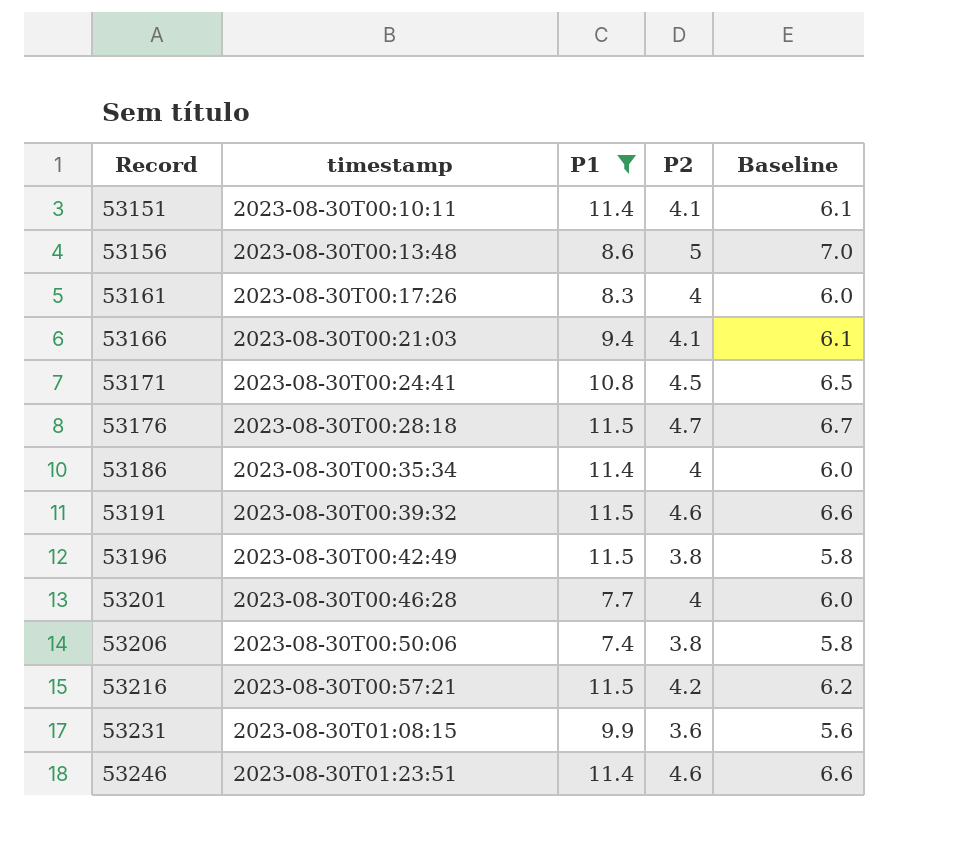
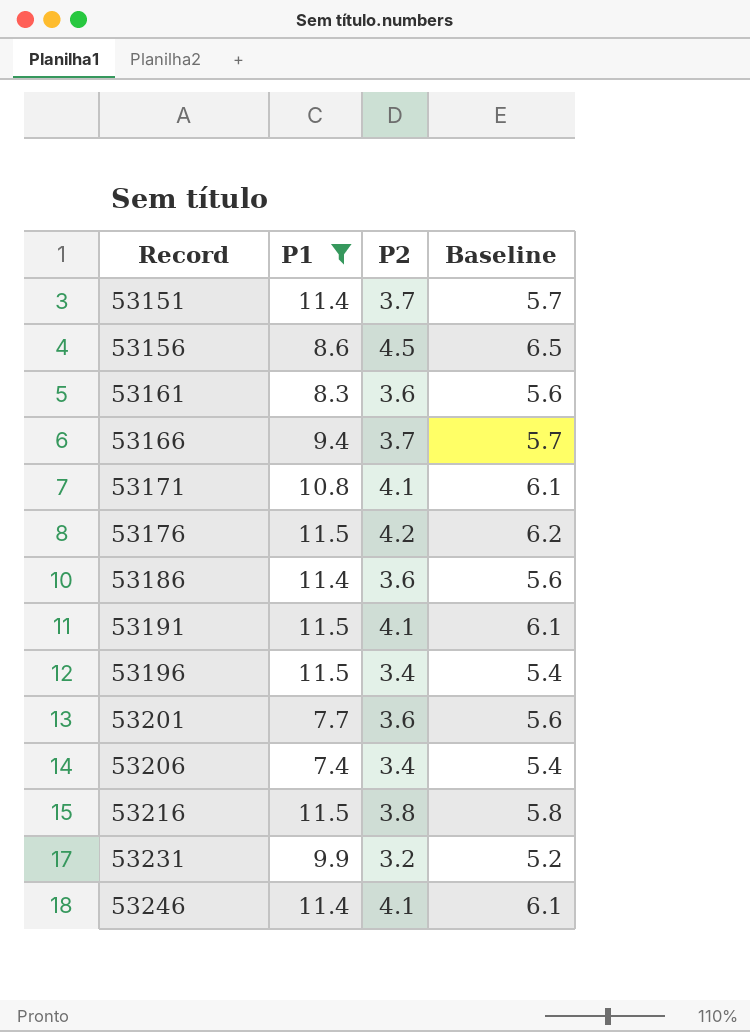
column timestamp | position: 2 -> none
53151 | P2: 4.1 -> 3.7
53151 | Baseline: 6.1 -> 5.7
53156 | P2: 5 -> 4.5
53156 | Baseline: 7.0 -> 6.5
53161 | P2: 4 -> 3.6
53161 | Baseline: 6.0 -> 5.6
53166 | P2: 4.1 -> 3.7
53166 | Baseline: 6.1 -> 5.7
53171 | P2: 4.5 -> 4.1
53171 | Baseline: 6.5 -> 6.1
53176 | P2: 4.7 -> 4.2
53176 | Baseline: 6.7 -> 6.2
53186 | P2: 4 -> 3.6
53186 | Baseline: 6.0 -> 5.6
53191 | P2: 4.6 -> 4.1
53191 | Baseline: 6.6 -> 6.1
53196 | P2: 3.8 -> 3.4
53196 | Baseline: 5.8 -> 5.4
53201 | P2: 4 -> 3.6
53201 | Baseline: 6.0 -> 5.6
53206 | P2: 3.8 -> 3.4
53206 | Baseline: 5.8 -> 5.4
53216 | P2: 4.2 -> 3.8
53216 | Baseline: 6.2 -> 5.8
53231 | P2: 3.6 -> 3.2
53231 | Baseline: 5.6 -> 5.2
53246 | P2: 4.6 -> 4.1
53246 | Baseline: 6.6 -> 6.1

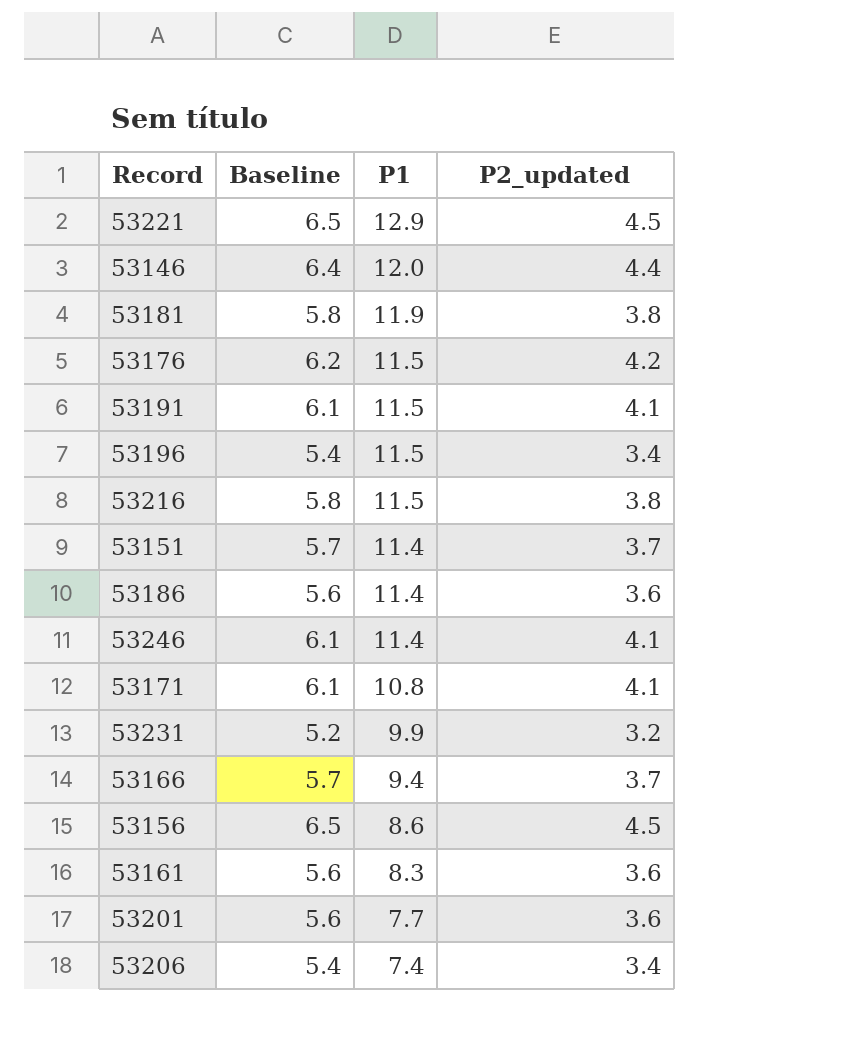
filter: P1 <= 11.5 -> none
row order: Record ascending -> P1 descending
column Baseline | position: 4 -> 2
column name: P2 -> P2_updated

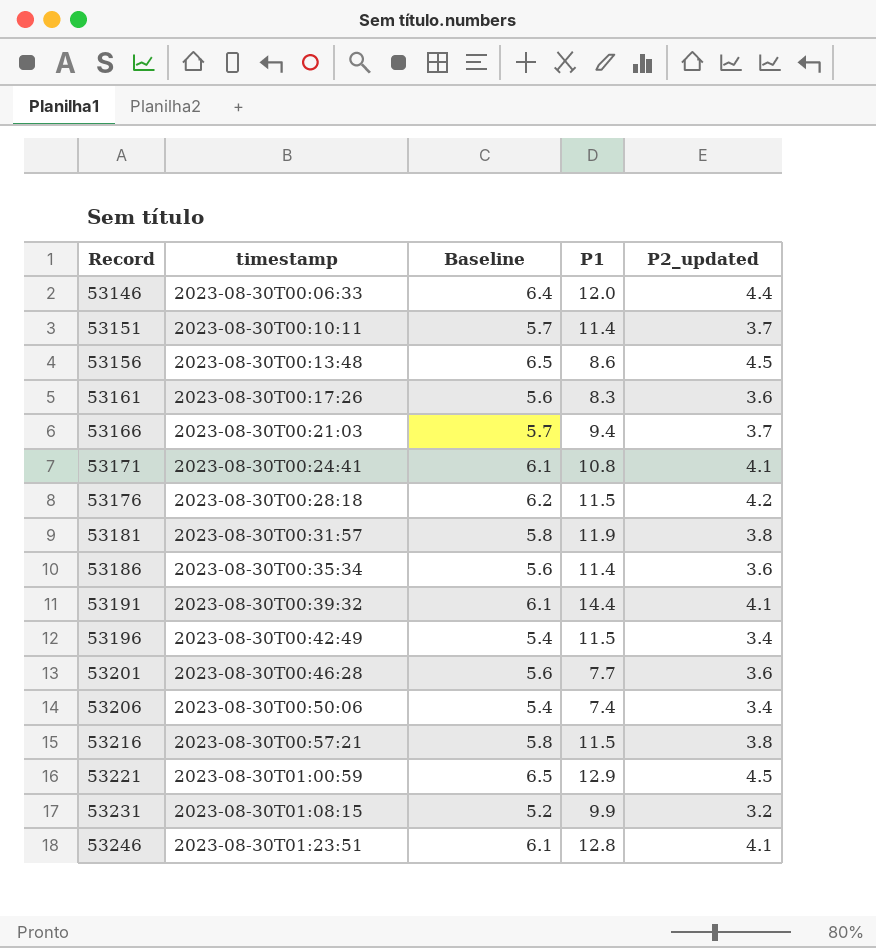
row order: P1 descending -> Record ascending
column timestamp | position: none -> 2
53191 | P1: 11.5 -> 14.4
53246 | P1: 11.4 -> 12.8

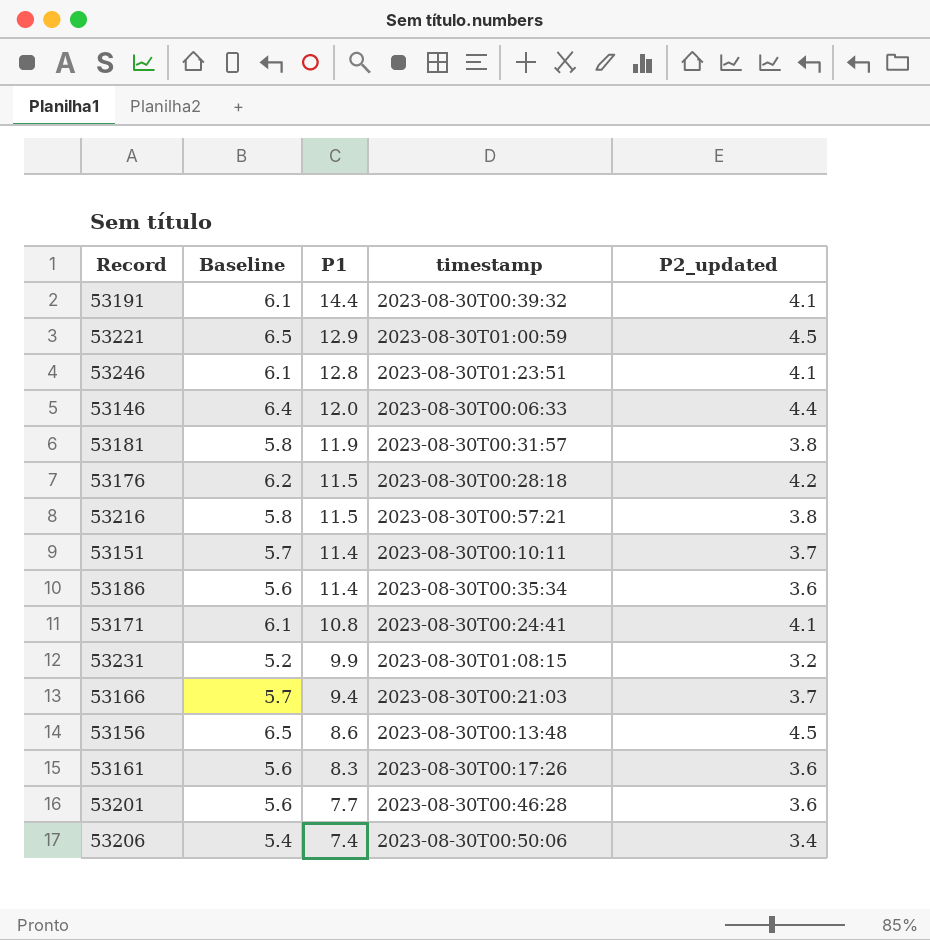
row order: Record ascending -> P1 descending
column timestamp | position: 2 -> 4
row 53196: 2023-08-30T00:42:49 | 5.4 | 11.5 | 3.4 -> none

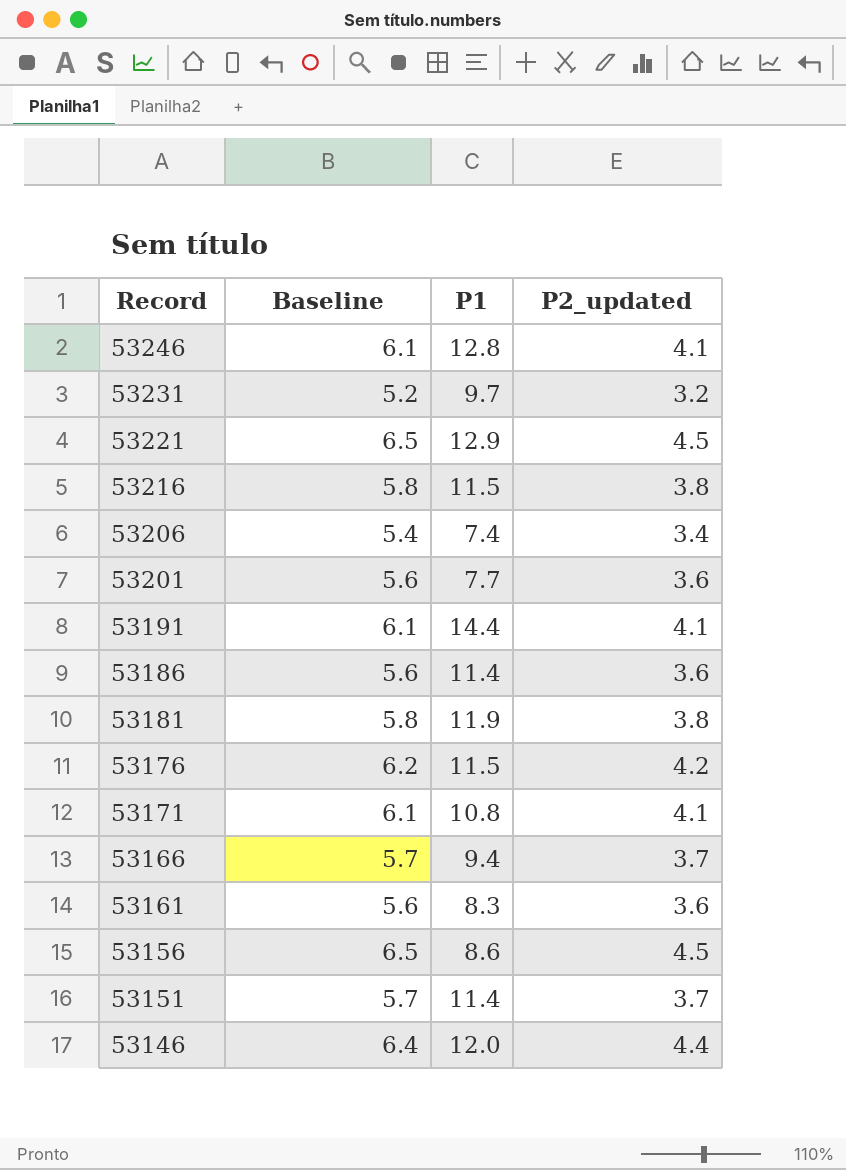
row order: P1 descending -> Record descending
column timestamp | position: 4 -> none
53231 | P1: 9.9 -> 9.7

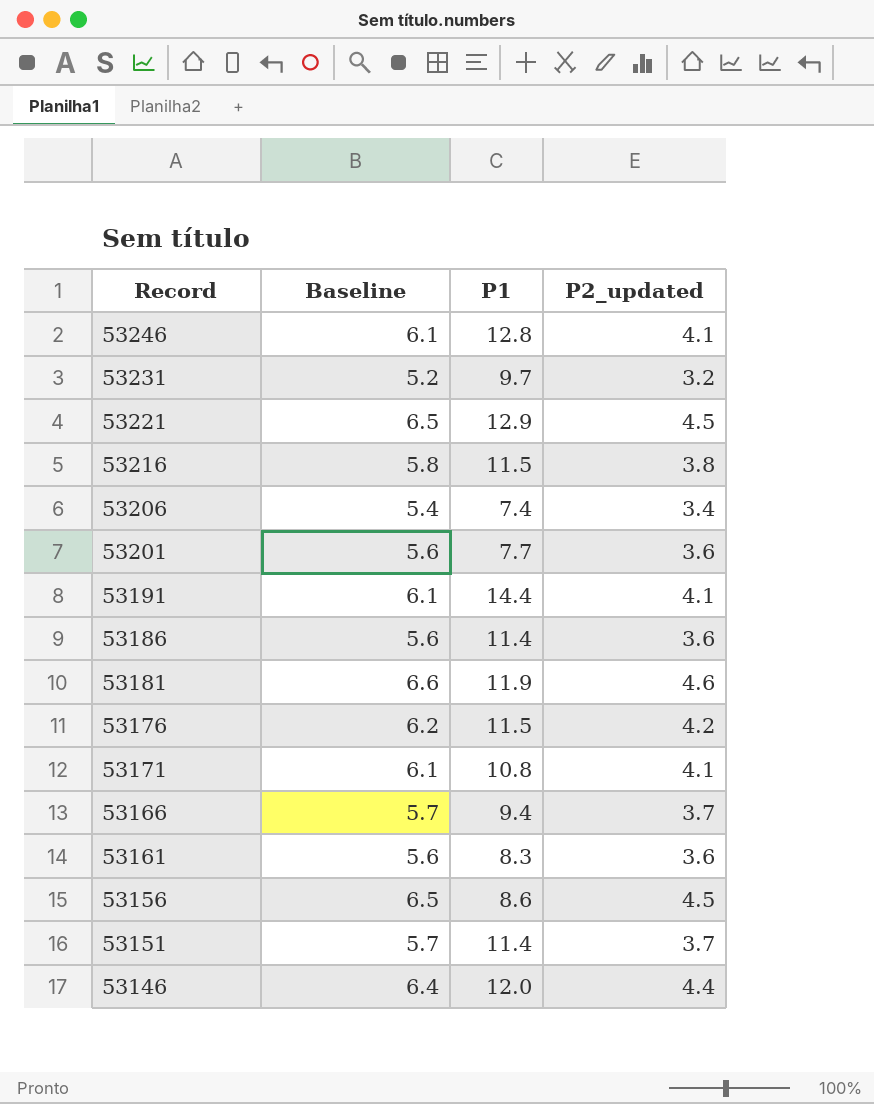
53181 | Baseline: 5.8 -> 6.6
53181 | P2_updated: 3.8 -> 4.6

